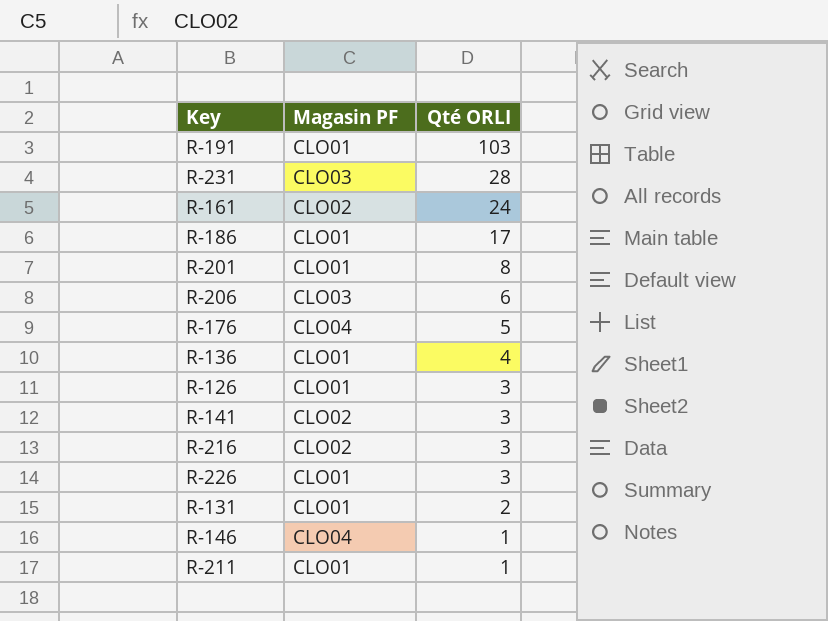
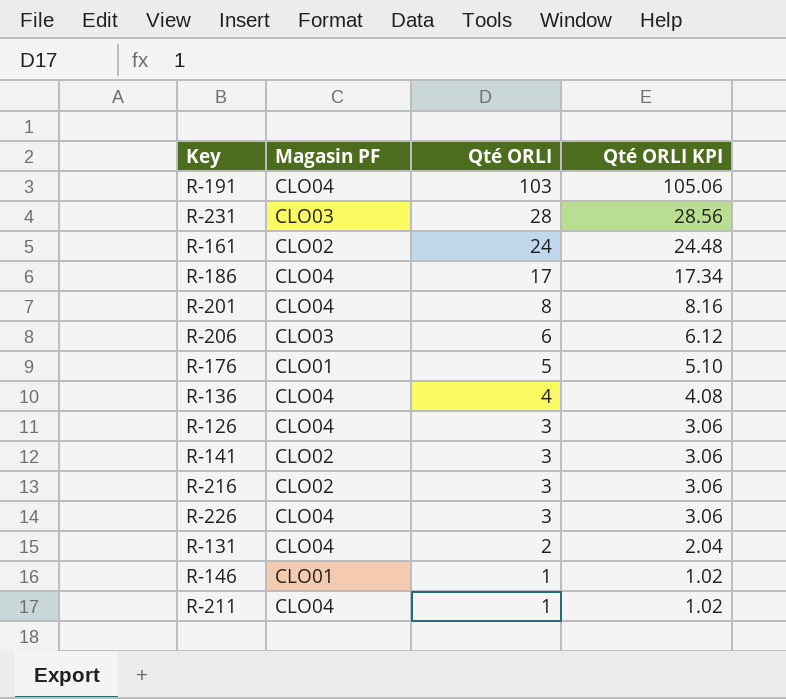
column Qté ORLI KPI | formula: none -> [Qté ORLI] * 1.02
R-191 | Magasin PF: CLO01 -> CLO04
R-186 | Magasin PF: CLO01 -> CLO04
R-201 | Magasin PF: CLO01 -> CLO04
R-176 | Magasin PF: CLO04 -> CLO01
R-136 | Magasin PF: CLO01 -> CLO04
R-126 | Magasin PF: CLO01 -> CLO04
R-226 | Magasin PF: CLO01 -> CLO04
R-131 | Magasin PF: CLO01 -> CLO04
R-146 | Magasin PF: CLO04 -> CLO01
R-211 | Magasin PF: CLO01 -> CLO04

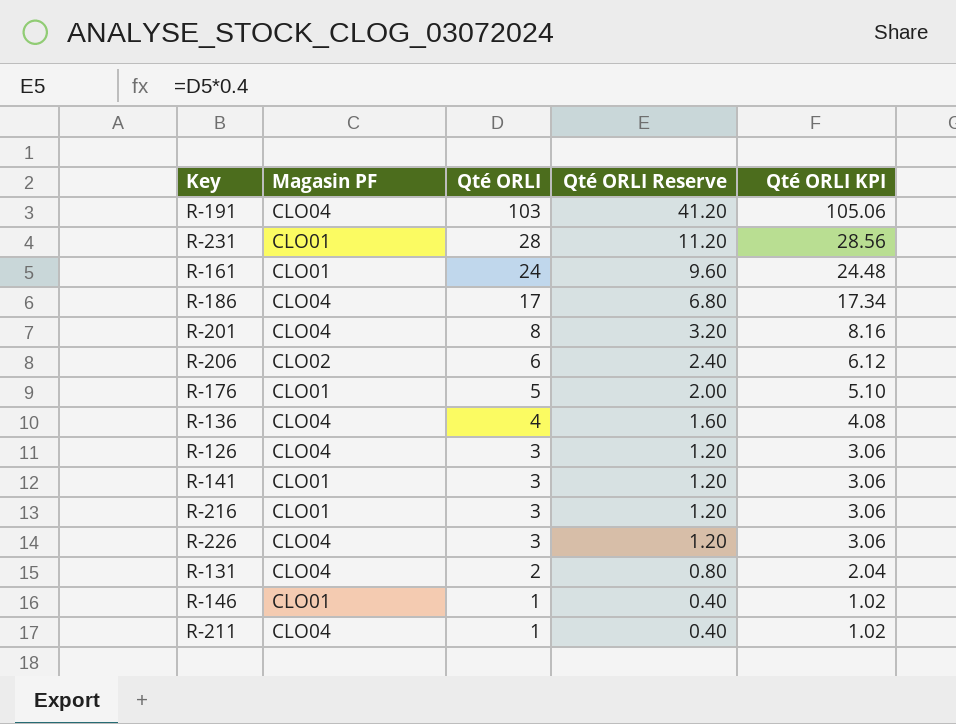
column Qté ORLI Reserve | formula: none -> [Qté ORLI] * 0.4
R-231 | Magasin PF: CLO03 -> CLO01
R-161 | Magasin PF: CLO02 -> CLO01
R-206 | Magasin PF: CLO03 -> CLO02
R-141 | Magasin PF: CLO02 -> CLO01
R-216 | Magasin PF: CLO02 -> CLO01

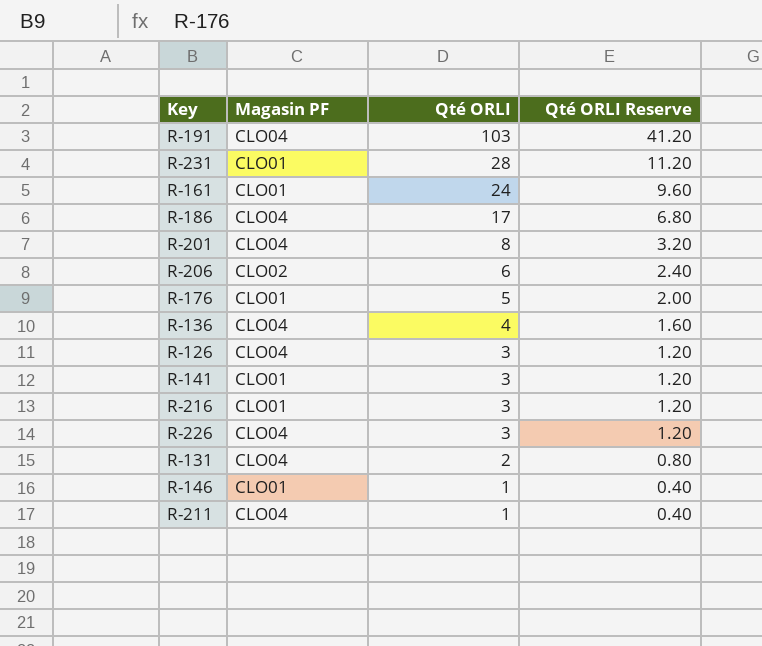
column Qté ORLI KPI | formula: [Qté ORLI] * 1.02 -> none

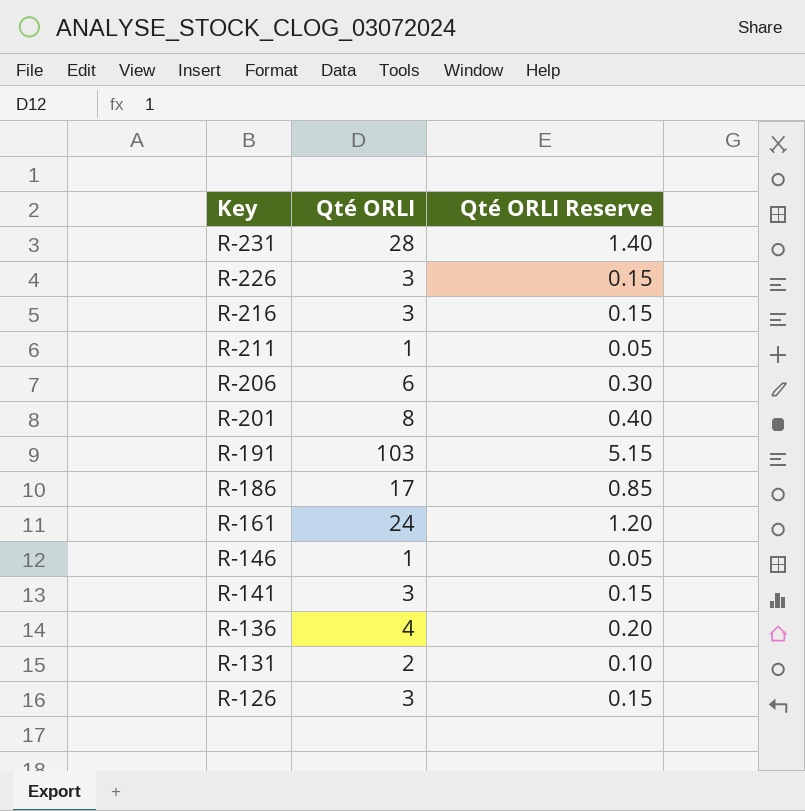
row order: Qté ORLI descending -> Key descending
column Magasin PF | position: 2 -> none
column Qté ORLI Reserve | formula: [Qté ORLI] * 0.4 -> [Qté ORLI] * 0.05
row R-176: CLO01 | 5 | 2.00 -> none

